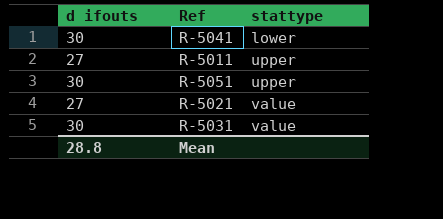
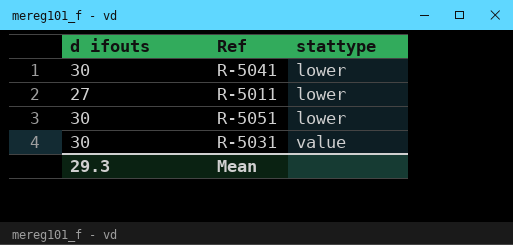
row R-5021: 27 | value -> none
R-5011 | stattype: upper -> lower
R-5051 | stattype: upper -> lower
Mean | d ifouts: 28.8 -> 29.3

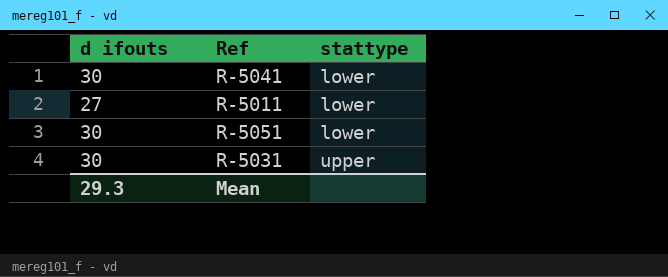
R-5031 | stattype: value -> upper

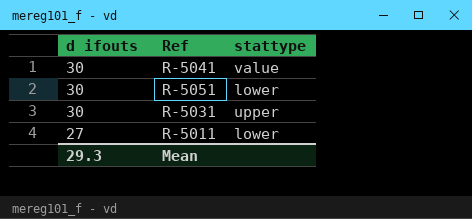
row order: stattype ascending -> d ifouts descending
R-5041 | stattype: lower -> value

